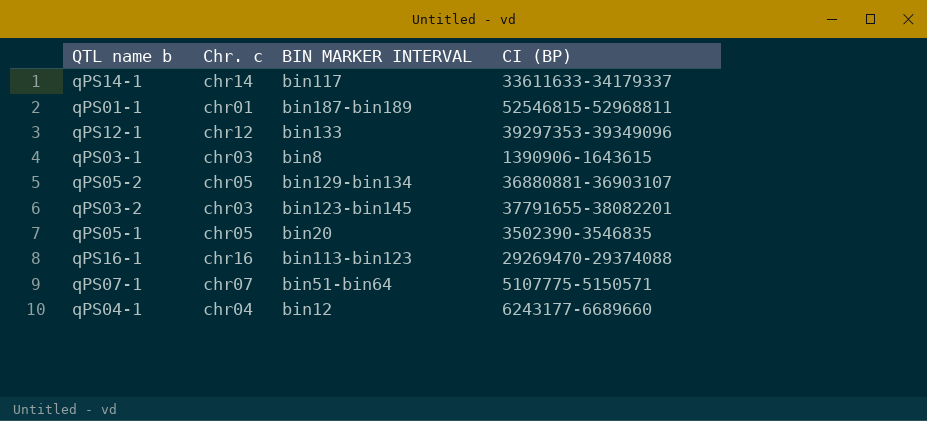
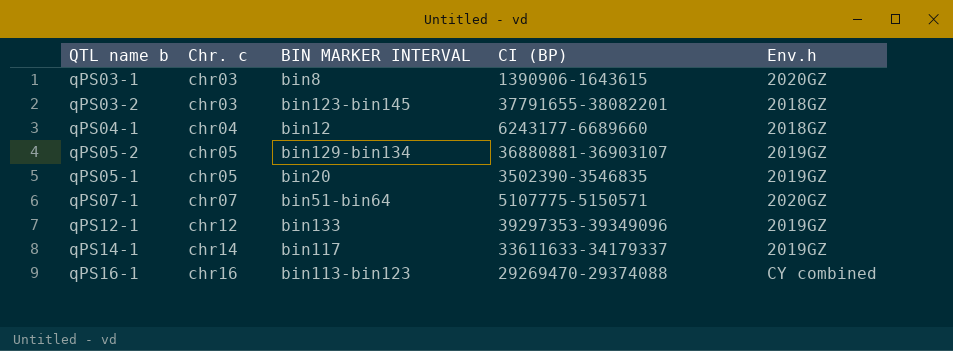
row order: none -> Chr. c ascending
column Env.h | position: none -> 5
row qPS01-1: chr01 | bin187-bin189 | 52546815-52968811 -> none

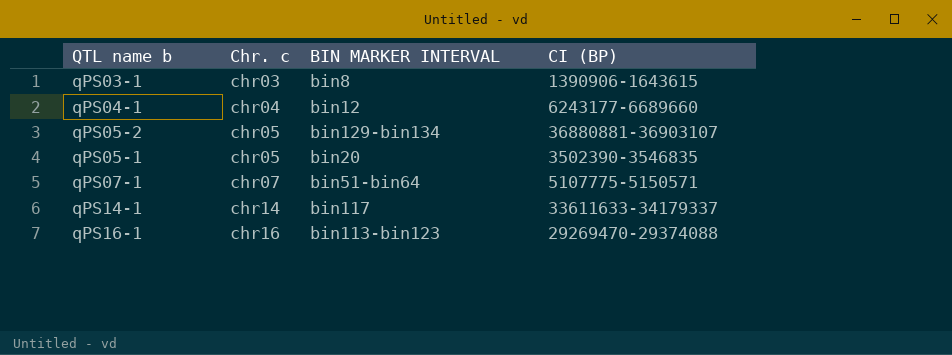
column Env.h | position: 5 -> none
row qPS03-2: chr03 | bin123-bin145 | 37791655-38082201 | 2018GZ -> none
row qPS12-1: chr12 | bin133 | 39297353-39349096 | 2019GZ -> none

